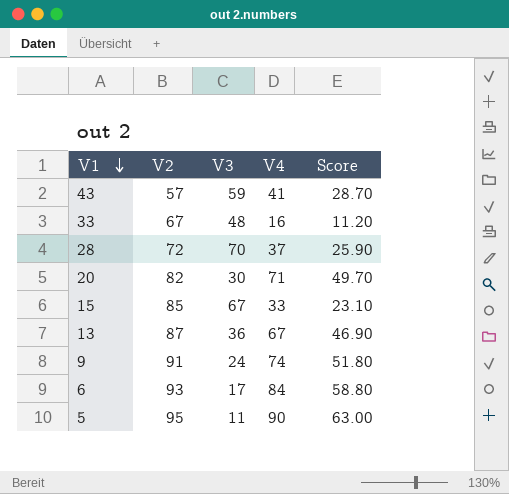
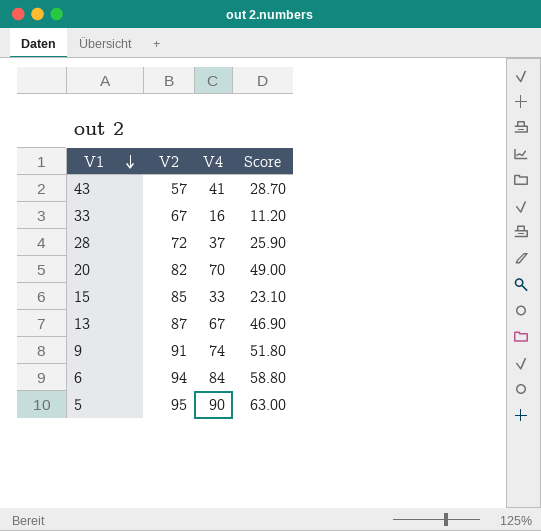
column V3 | position: 3 -> none
20 | V4: 71 -> 70
20 | Score: 49.70 -> 49.00
6 | V2: 93 -> 94

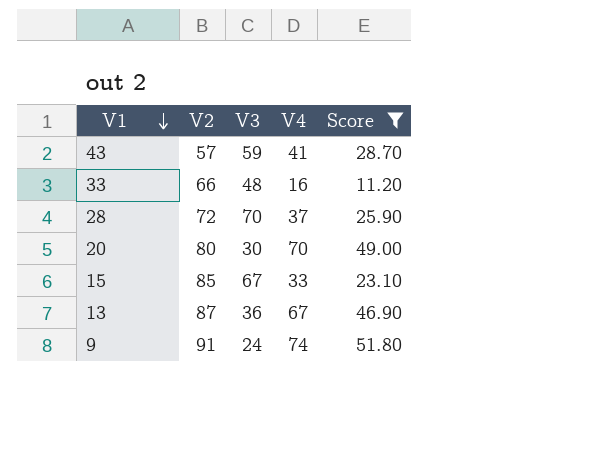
filter: none -> Score <= 51.80
column V3 | position: none -> 3
33 | V2: 67 -> 66
20 | V2: 82 -> 80

